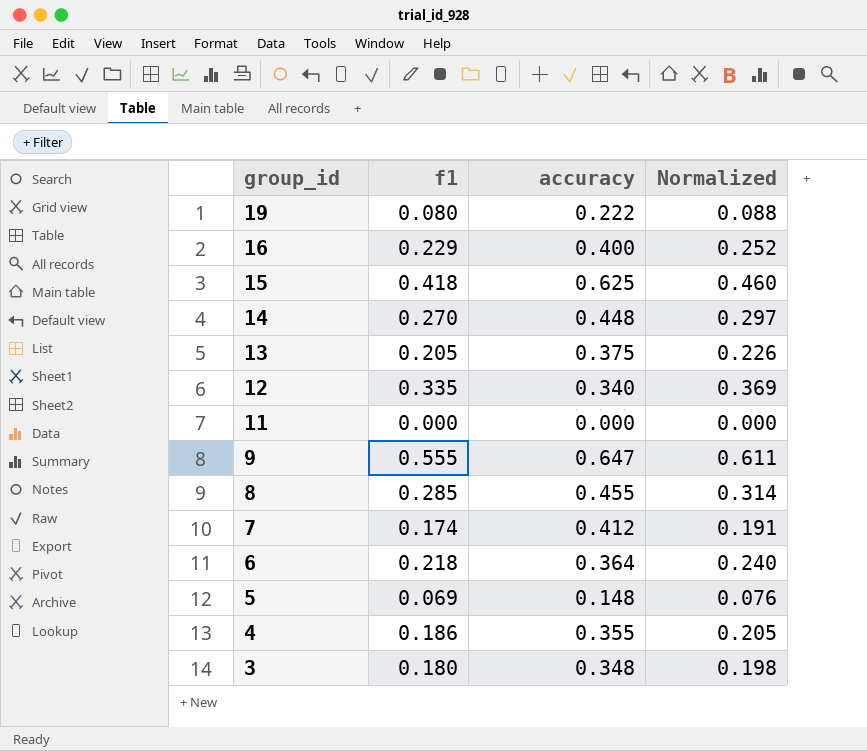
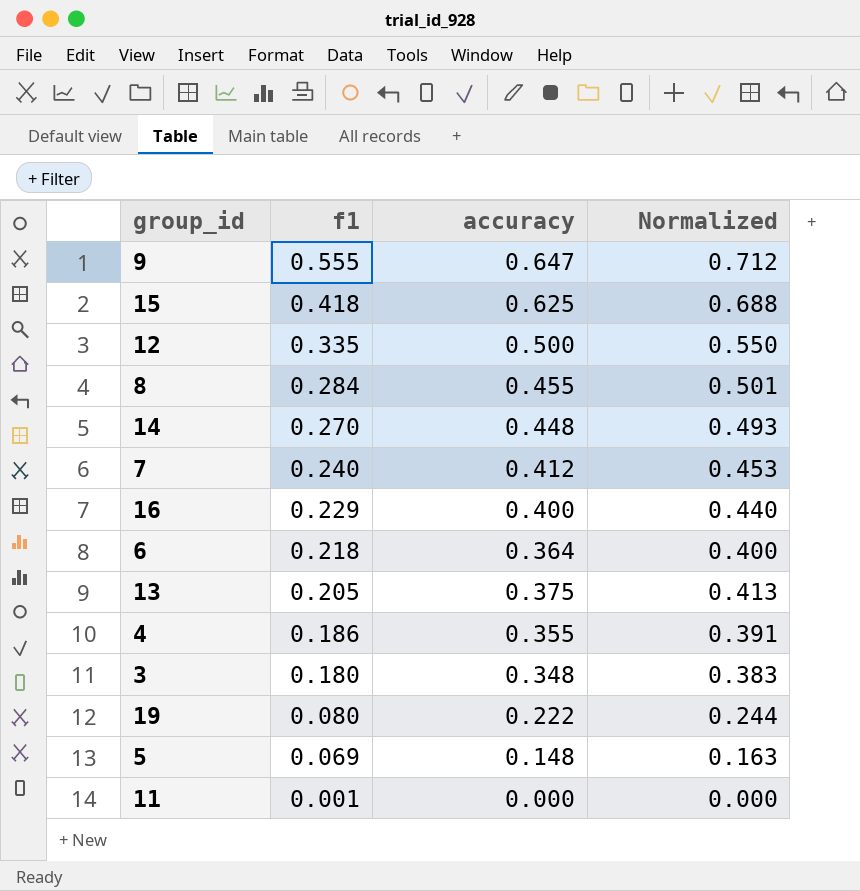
row order: group_id descending -> f1 descending
column Normalized | formula: [f1] * 1.1 -> [accuracy] * 1.1
12 | accuracy: 0.340 -> 0.500
8 | f1: 0.285 -> 0.284
7 | f1: 0.174 -> 0.240
11 | f1: 0.000 -> 0.001

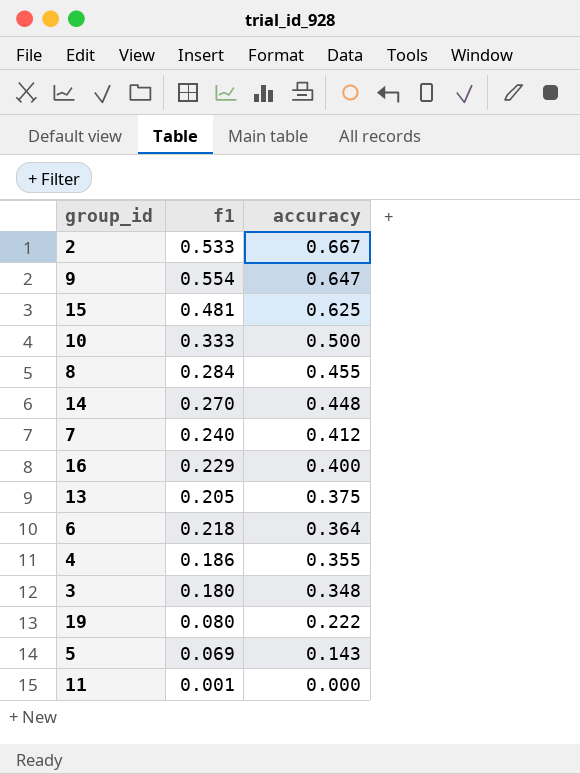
row order: f1 descending -> accuracy descending
column Normalized | formula: [accuracy] * 1.1 -> none
row 12: 0.335 | 0.500 | 0.550 -> none
row 2: none -> 0.533 | 0.667
9 | f1: 0.555 -> 0.554
15 | f1: 0.418 -> 0.481
row 10: none -> 0.333 | 0.500
5 | accuracy: 0.148 -> 0.143

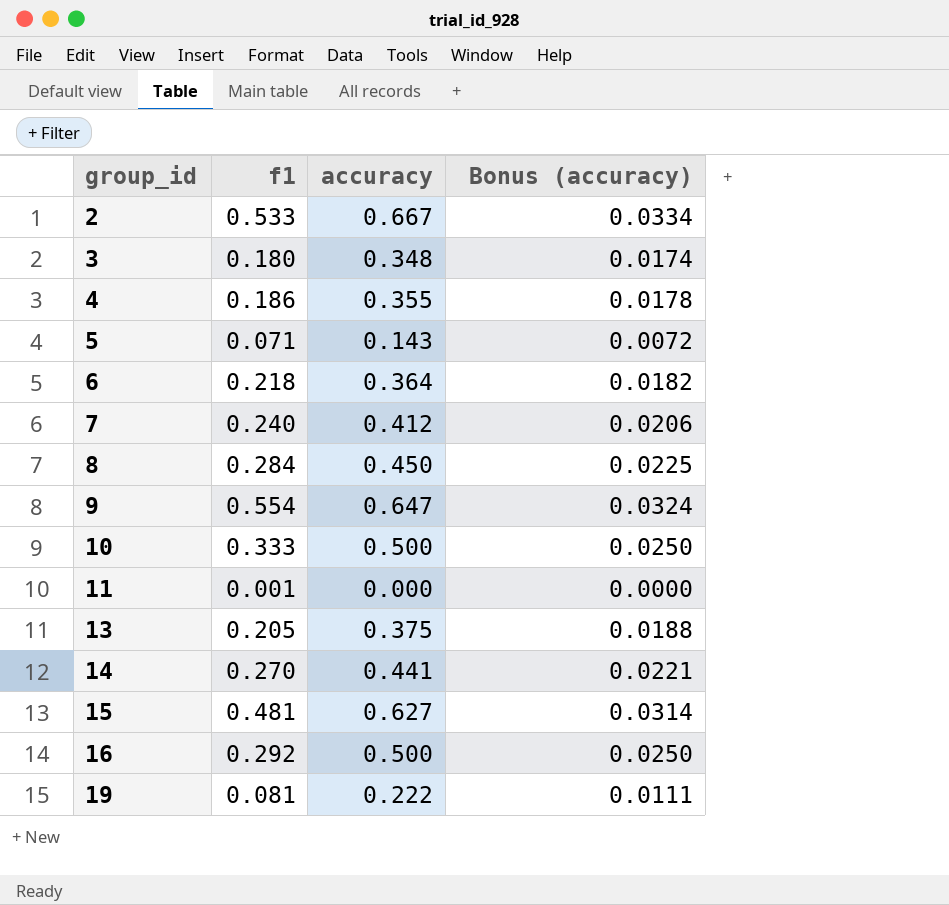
row order: accuracy descending -> group_id ascending
column Bonus (accuracy) | formula: none -> [accuracy] * 0.05
5 | f1: 0.069 -> 0.071
8 | accuracy: 0.455 -> 0.450
14 | accuracy: 0.448 -> 0.441
15 | accuracy: 0.625 -> 0.627
16 | f1: 0.229 -> 0.292
16 | accuracy: 0.400 -> 0.500
19 | f1: 0.080 -> 0.081

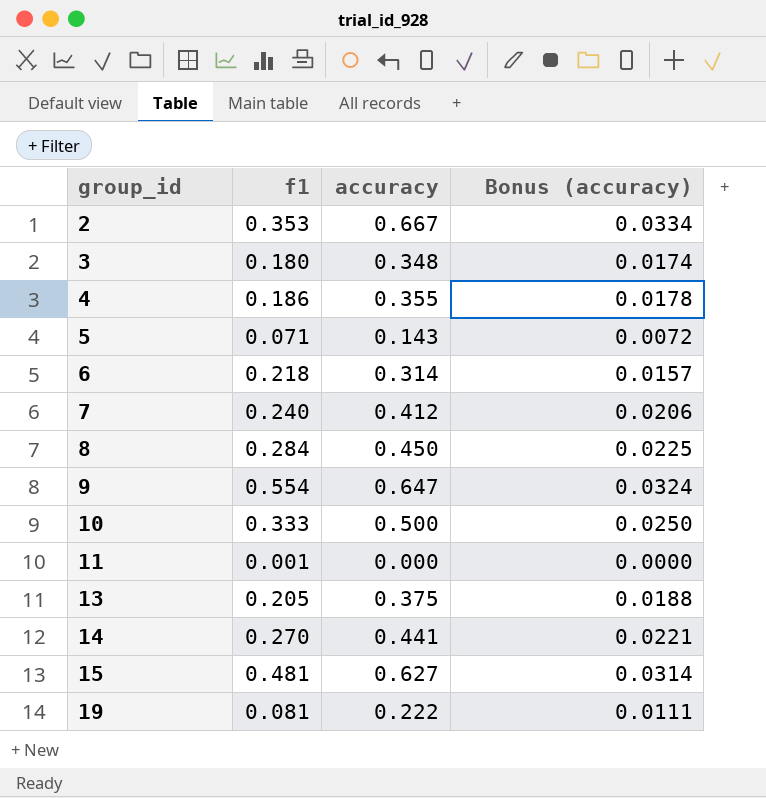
row 16: 0.292 | 0.500 | 0.0250 -> none
2 | f1: 0.533 -> 0.353
6 | accuracy: 0.364 -> 0.314
6 | Bonus (accuracy): 0.0182 -> 0.0157

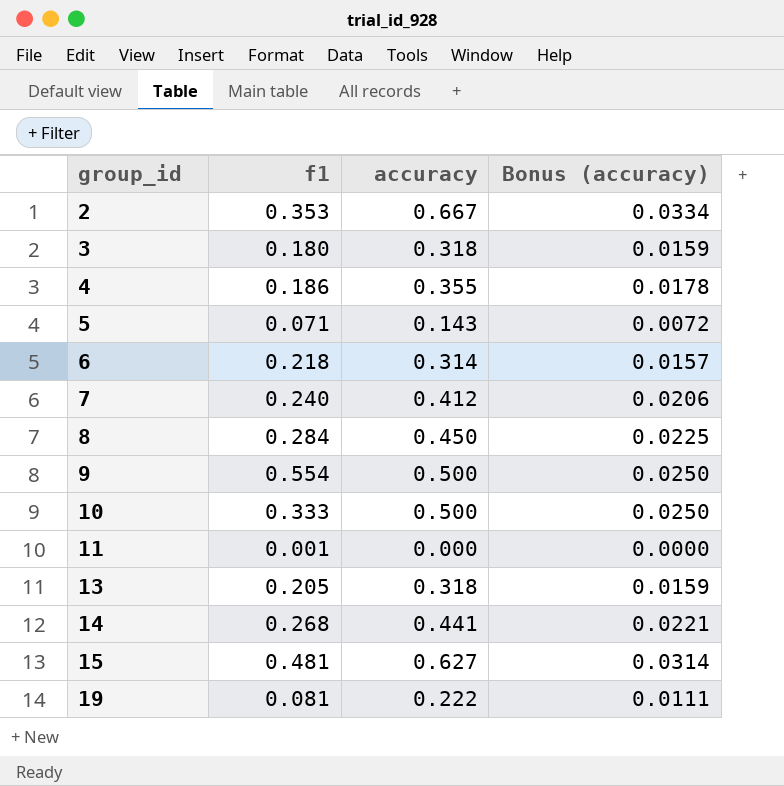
3 | accuracy: 0.348 -> 0.318
3 | Bonus (accuracy): 0.0174 -> 0.0159
9 | accuracy: 0.647 -> 0.500
9 | Bonus (accuracy): 0.0324 -> 0.0250
13 | accuracy: 0.375 -> 0.318
13 | Bonus (accuracy): 0.0188 -> 0.0159
14 | f1: 0.270 -> 0.268

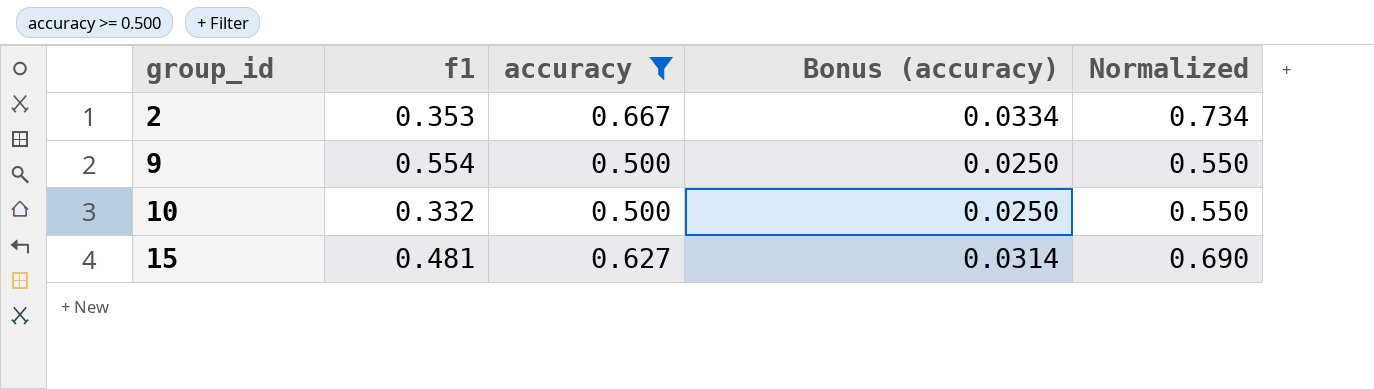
filter: none -> accuracy >= 0.500
column Normalized | formula: none -> [accuracy] * 1.1
10 | f1: 0.333 -> 0.332

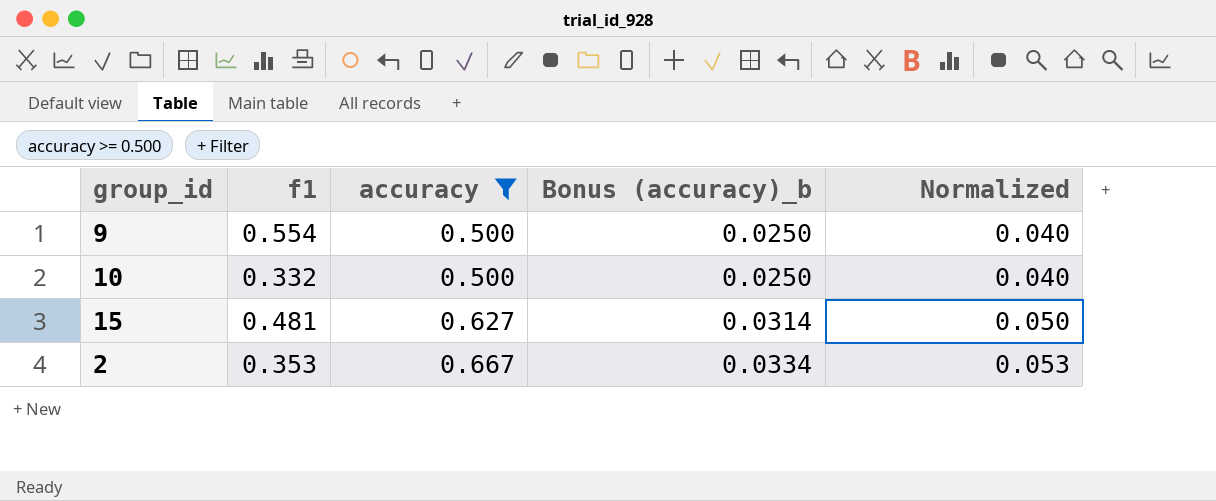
row order: group_id ascending -> accuracy ascending
column name: Bonus (accuracy) -> Bonus (accuracy)_b
column Normalized | formula: [accuracy] * 1.1 -> [accuracy] * 0.08

